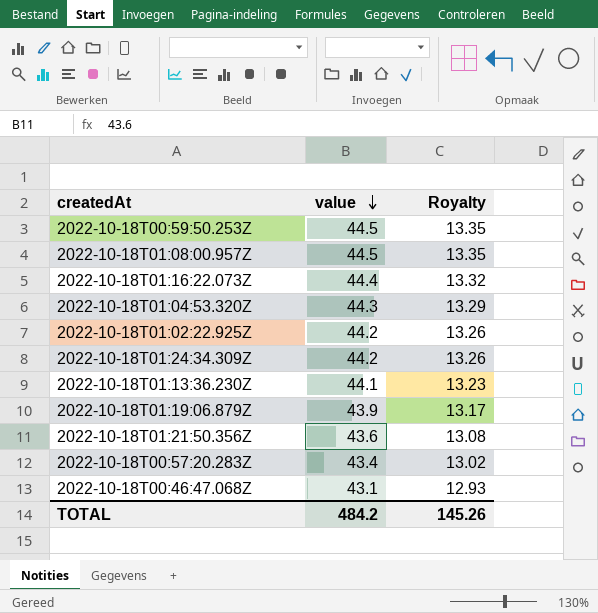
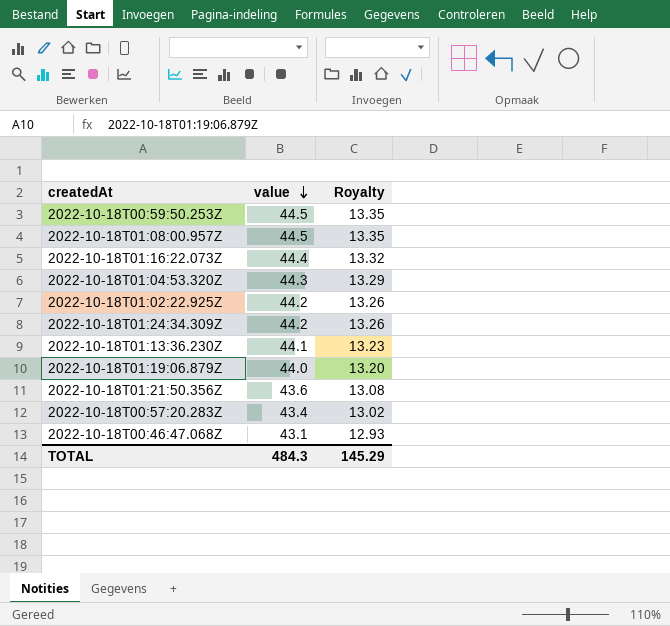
2022-10-18T01:19:06.879Z | value: 43.9 -> 44.0
2022-10-18T01:19:06.879Z | Royalty: 13.17 -> 13.20
TOTAL | value: 484.2 -> 484.3
TOTAL | Royalty: 145.26 -> 145.29

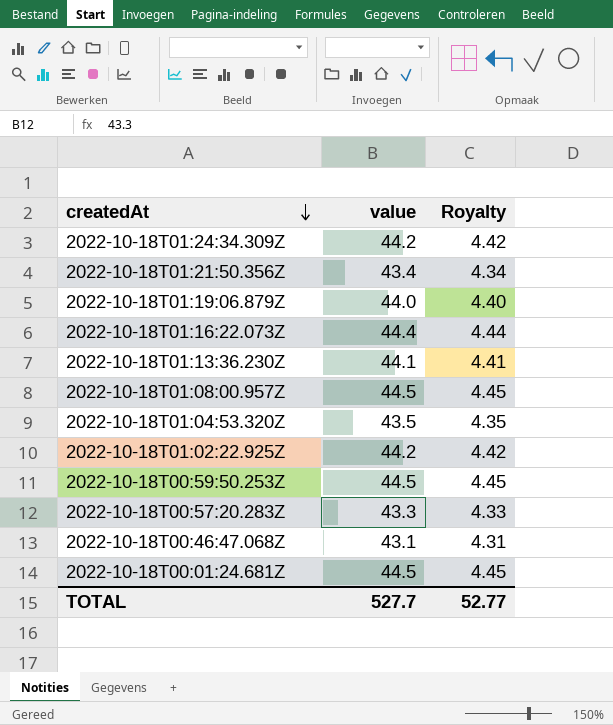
row order: value descending -> createdAt descending
column Royalty | formula: [value] * 0.3 -> [value] * 0.1
2022-10-18T01:21:50.356Z | value: 43.6 -> 43.4
2022-10-18T01:04:53.320Z | value: 44.3 -> 43.5
2022-10-18T00:57:20.283Z | value: 43.4 -> 43.3
row 2022-10-18T00:01:24.681Z: none -> 44.5 | 4.45
TOTAL | value: 484.3 -> 527.7
TOTAL | Royalty: 145.29 -> 52.77

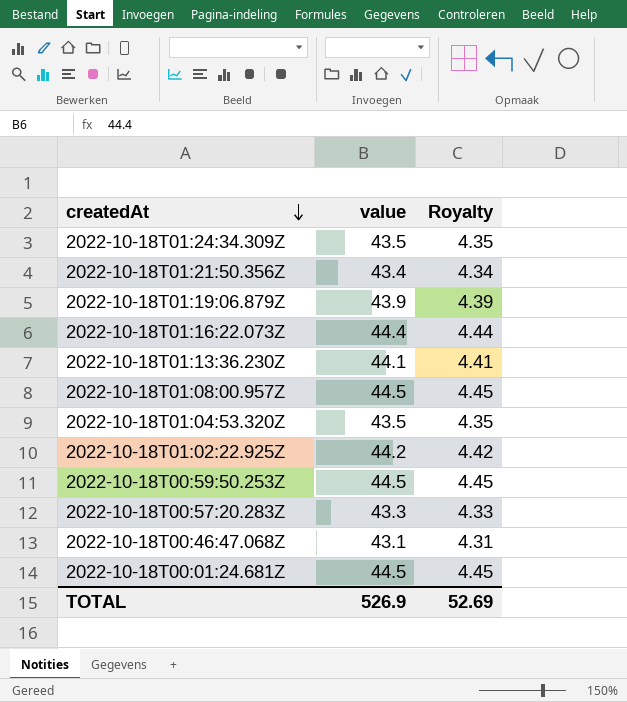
2022-10-18T01:24:34.309Z | value: 44.2 -> 43.5
2022-10-18T01:24:34.309Z | Royalty: 4.42 -> 4.35
2022-10-18T01:19:06.879Z | value: 44.0 -> 43.9
2022-10-18T01:19:06.879Z | Royalty: 4.40 -> 4.39
TOTAL | value: 527.7 -> 526.9
TOTAL | Royalty: 52.77 -> 52.69

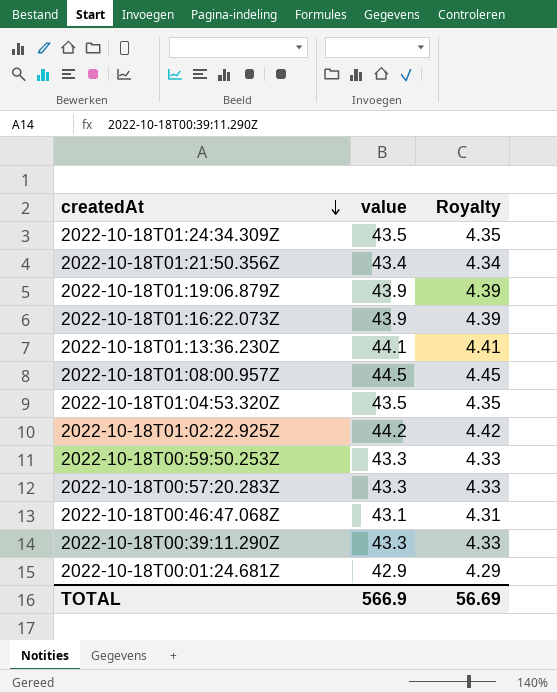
2022-10-18T01:16:22.073Z | value: 44.4 -> 43.9
2022-10-18T01:16:22.073Z | Royalty: 4.44 -> 4.39
2022-10-18T00:59:50.253Z | value: 44.5 -> 43.3
2022-10-18T00:59:50.253Z | Royalty: 4.45 -> 4.33
row 2022-10-18T00:39:11.290Z: none -> 43.3 | 4.33
2022-10-18T00:01:24.681Z | value: 44.5 -> 42.9
2022-10-18T00:01:24.681Z | Royalty: 4.45 -> 4.29
TOTAL | value: 526.9 -> 566.9
TOTAL | Royalty: 52.69 -> 56.69

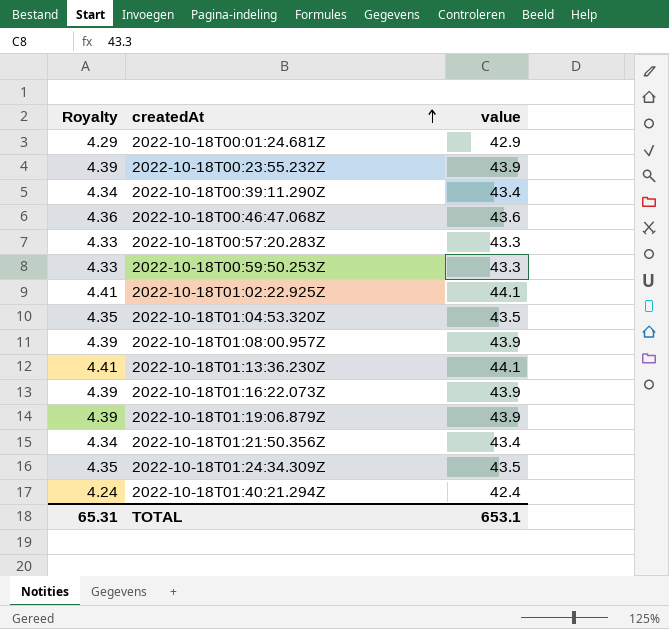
row order: createdAt descending -> createdAt ascending
column Royalty | position: 3 -> 1
row 2022-10-18T00:23:55.232Z: none -> 4.39 | 43.9
2022-10-18T00:39:11.290Z | Royalty: 4.33 -> 4.34
2022-10-18T00:39:11.290Z | value: 43.3 -> 43.4
2022-10-18T00:46:47.068Z | Royalty: 4.31 -> 4.36
2022-10-18T00:46:47.068Z | value: 43.1 -> 43.6
2022-10-18T01:02:22.925Z | Royalty: 4.42 -> 4.41
2022-10-18T01:02:22.925Z | value: 44.2 -> 44.1
2022-10-18T01:08:00.957Z | Royalty: 4.45 -> 4.39
2022-10-18T01:08:00.957Z | value: 44.5 -> 43.9
row 2022-10-18T01:40:21.294Z: none -> 4.24 | 42.4
TOTAL | Royalty: 56.69 -> 65.31
TOTAL | value: 566.9 -> 653.1

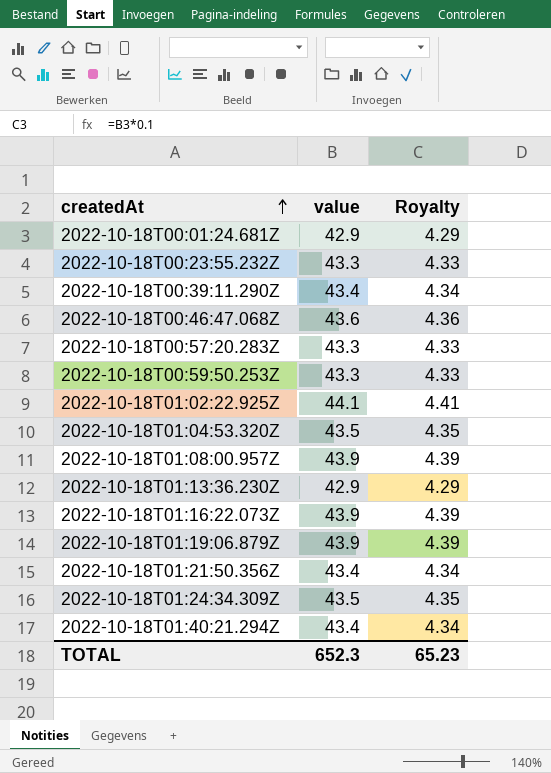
column Royalty | position: 1 -> 3
2022-10-18T00:23:55.232Z | value: 43.9 -> 43.3
2022-10-18T00:23:55.232Z | Royalty: 4.39 -> 4.33
2022-10-18T01:13:36.230Z | value: 44.1 -> 42.9
2022-10-18T01:13:36.230Z | Royalty: 4.41 -> 4.29
2022-10-18T01:40:21.294Z | value: 42.4 -> 43.4
2022-10-18T01:40:21.294Z | Royalty: 4.24 -> 4.34
TOTAL | value: 653.1 -> 652.3
TOTAL | Royalty: 65.31 -> 65.23

